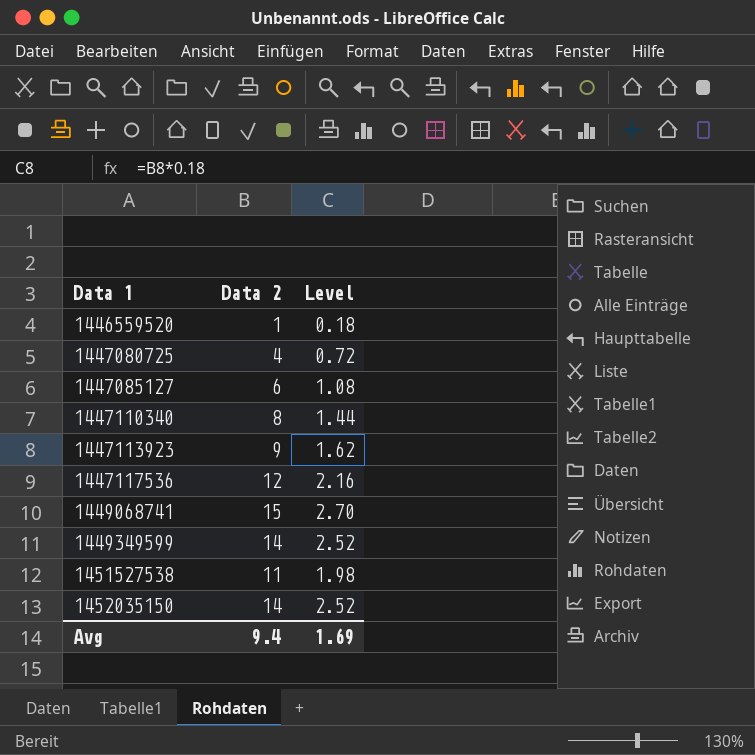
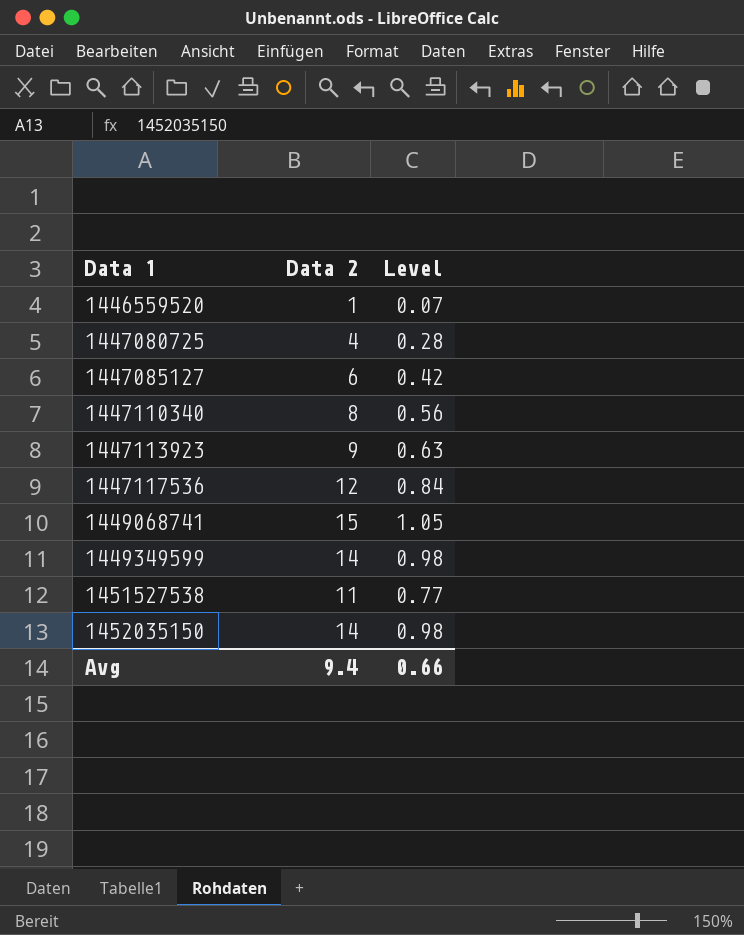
column Level | formula: [Data 2] * 0.18 -> [Data 2] * 0.07
Avg | Level: 1.69 -> 0.66

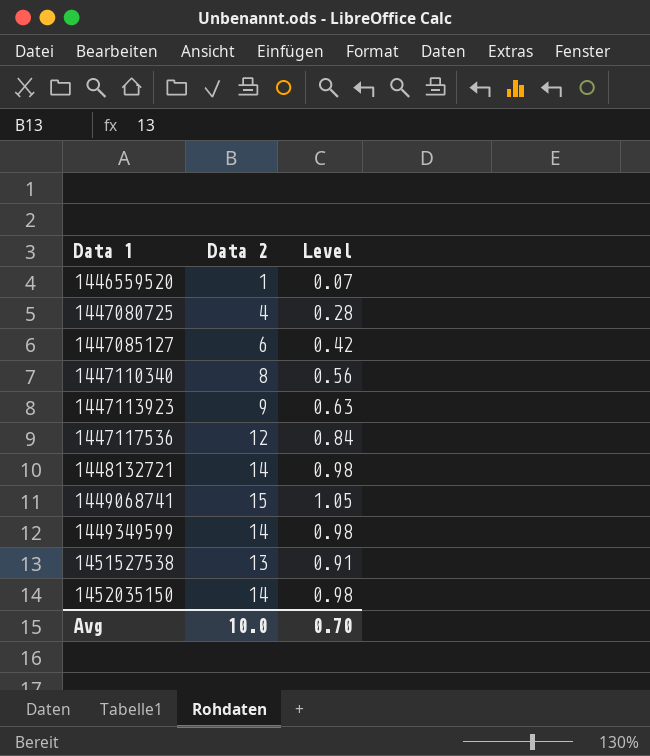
row 1448132721: none -> 14 | 0.98
1451527538 | Data 2: 11 -> 13
1451527538 | Level: 0.77 -> 0.91
Avg | Data 2: 9.4 -> 10.0
Avg | Level: 0.66 -> 0.70

